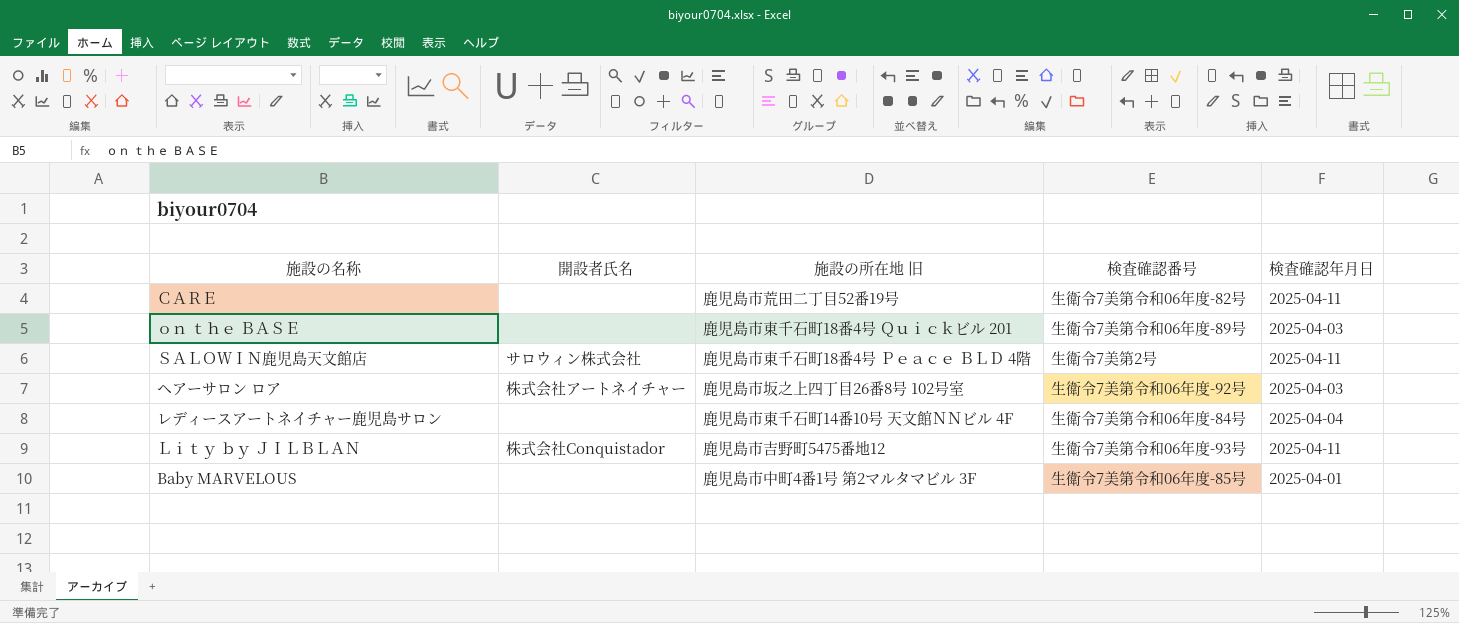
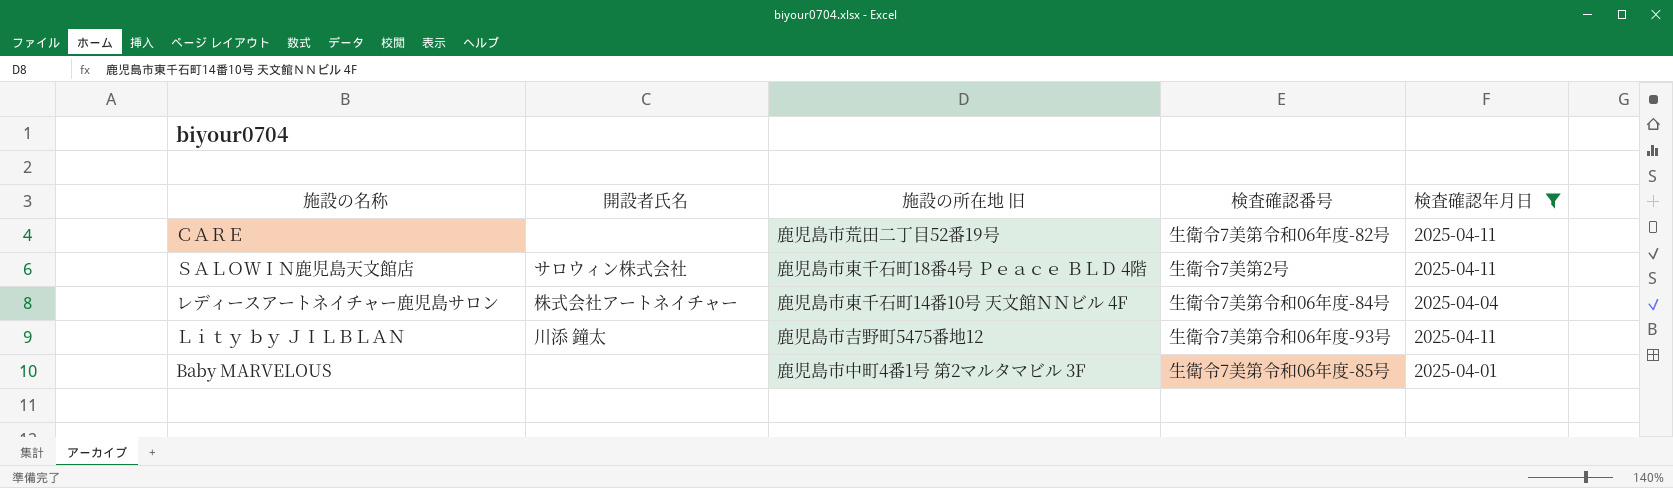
filter: none -> 検査確認年月日 != 2025-04-03
レディースアートネイチャー鹿児島サロン | 開設者氏名: none -> 株式会社アートネイチャー
Ｌｉｔｙ ｂｙ ＪＩＬＢＬＡＮ | 開設者氏名: 株式会社Conquistador -> 川添 鐘太

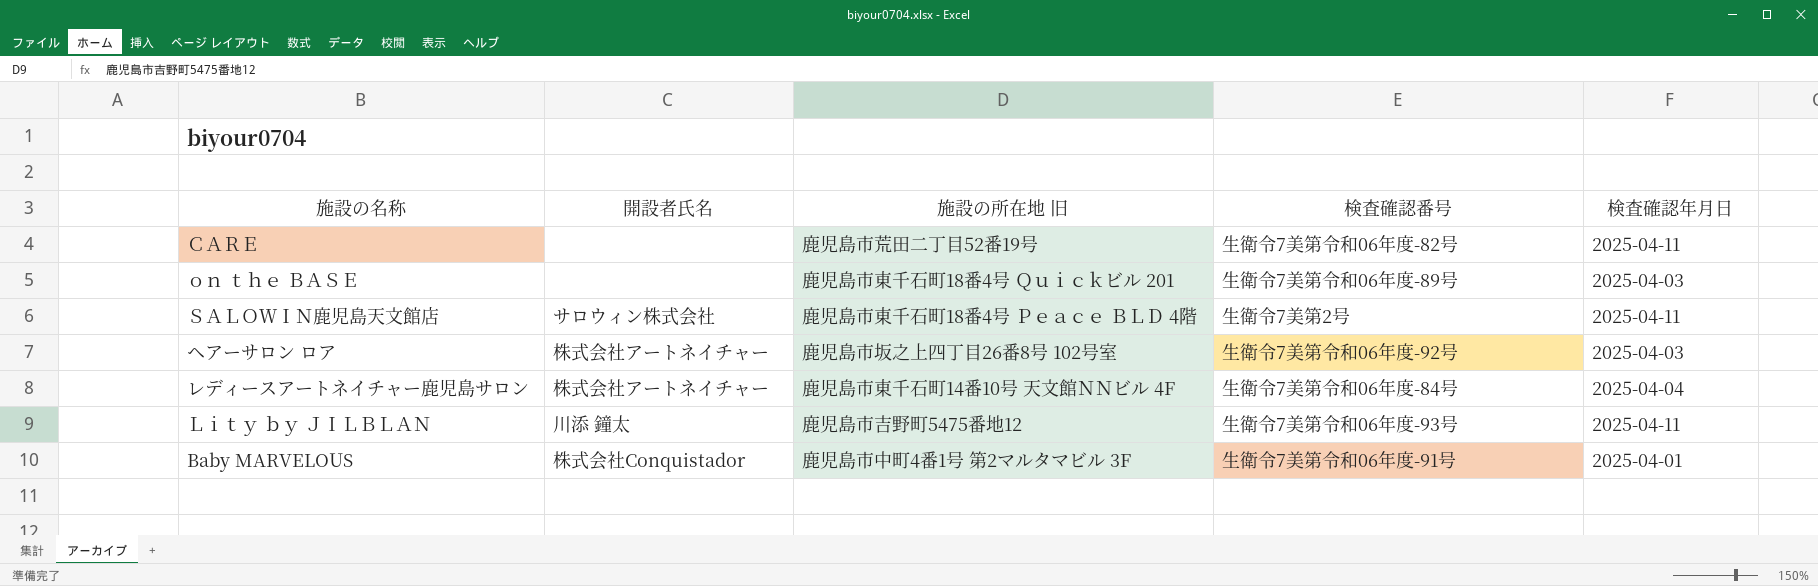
filter: 検査確認年月日 != 2025-04-03 -> none
Baby MARVELOUS | 開設者氏名: none -> 株式会社Conquistador
Baby MARVELOUS | 検査確認番号: 生衛令7美第令和06年度-85号 -> 生衛令7美第令和06年度-91号

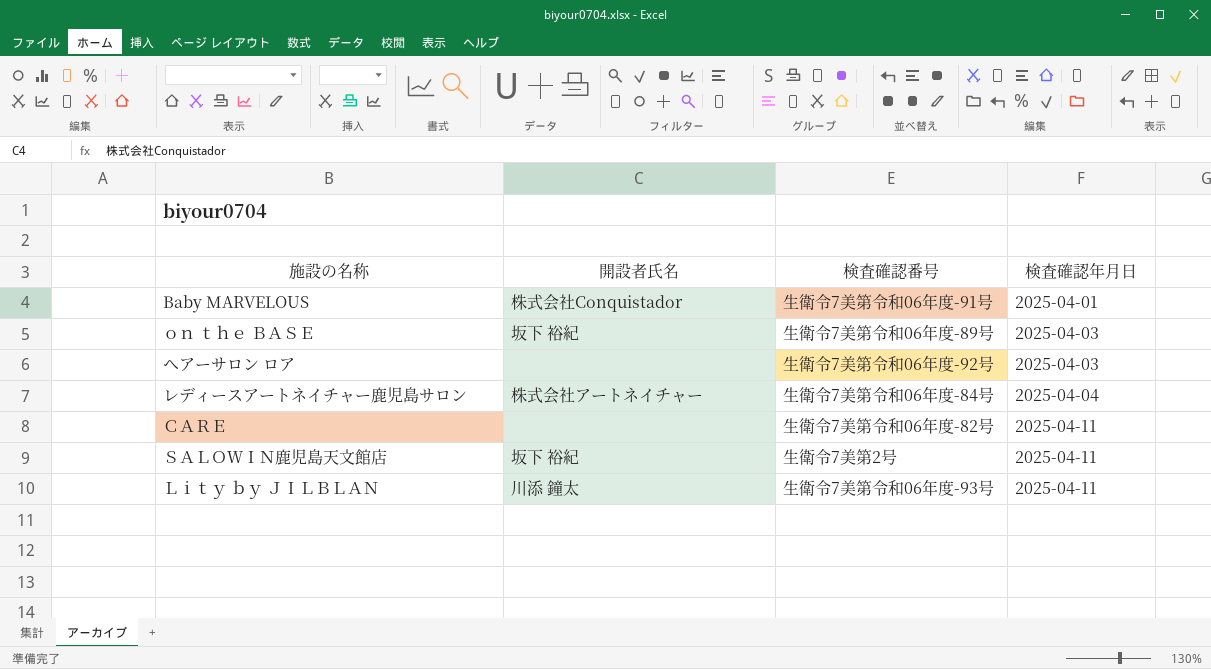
row order: none -> 検査確認年月日 ascending
column 施設の所在地 旧 | position: 3 -> none
ｏｎ ｔｈｅ ＢＡＳＥ | 開設者氏名: none -> 坂下 裕紀
ヘアーサロン ロア | 開設者氏名: 株式会社アートネイチャー -> none
ＳＡＬＯＷＩＮ鹿児島天文館店 | 開設者氏名: サロウィン株式会社 -> 坂下 裕紀

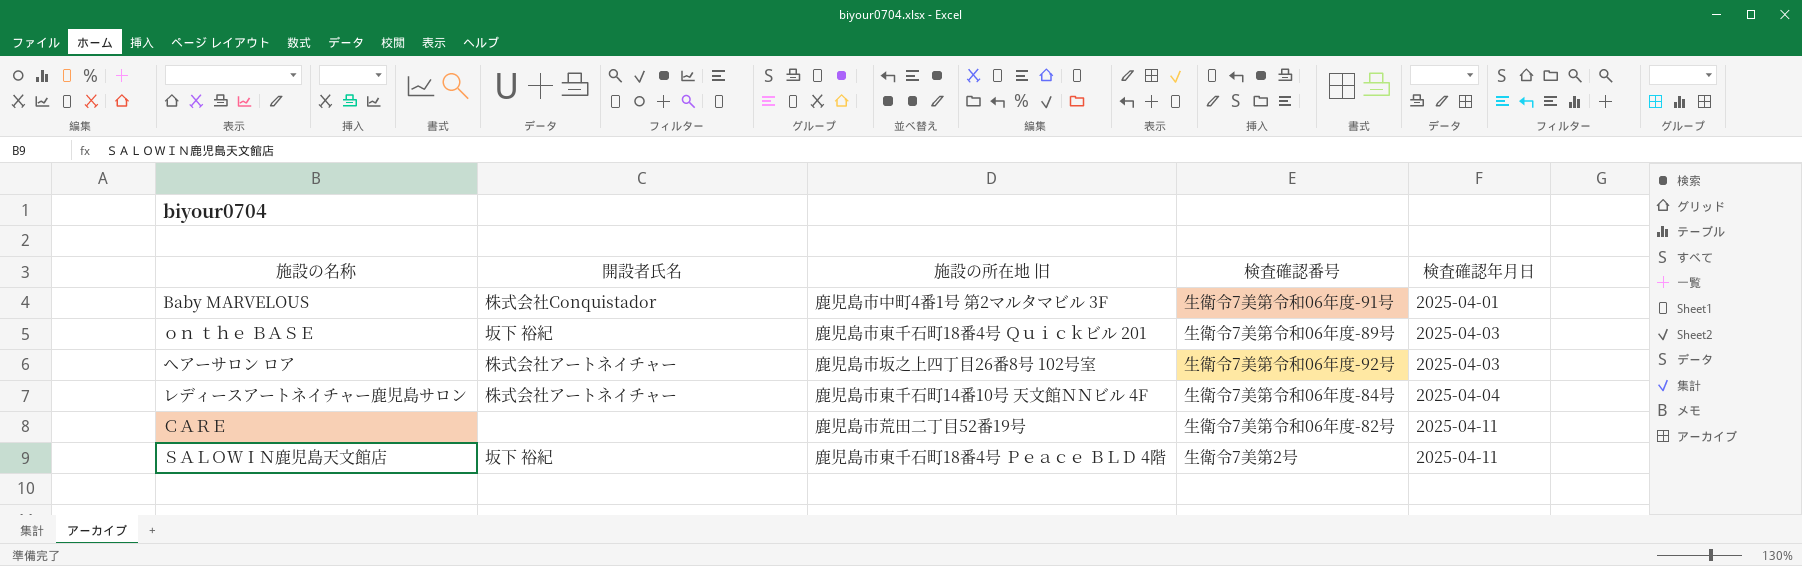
column 施設の所在地 旧 | position: none -> 3
row Ｌｉｔｙ ｂｙ ＪＩＬＢＬＡＮ: 川添 鐘太 | 生衛令7美第令和06年度-93号 | 2025-04-11 -> none
ヘアーサロン ロア | 開設者氏名: none -> 株式会社アートネイチャー

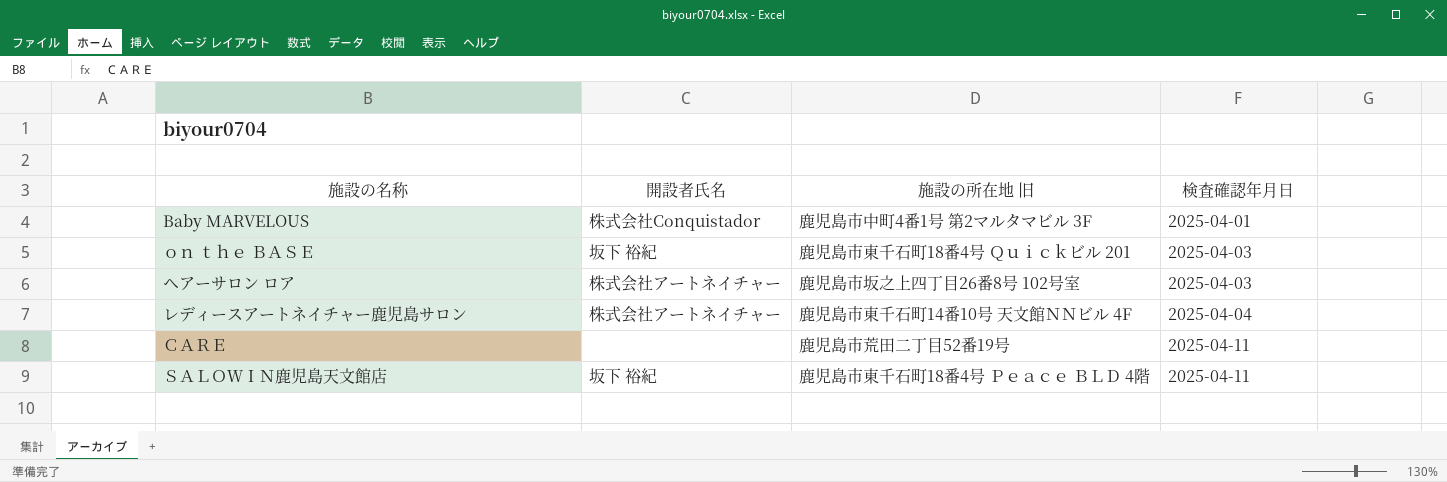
column 検査確認番号 | position: 4 -> none

